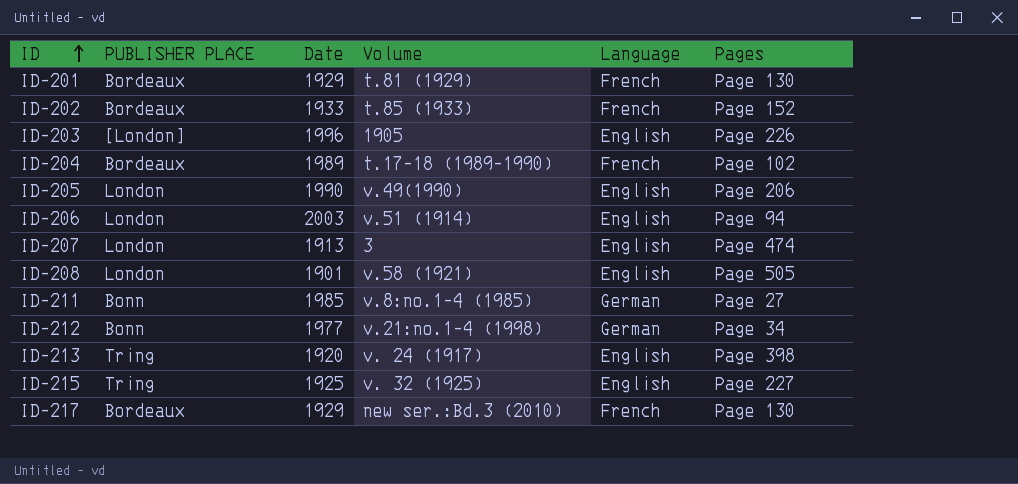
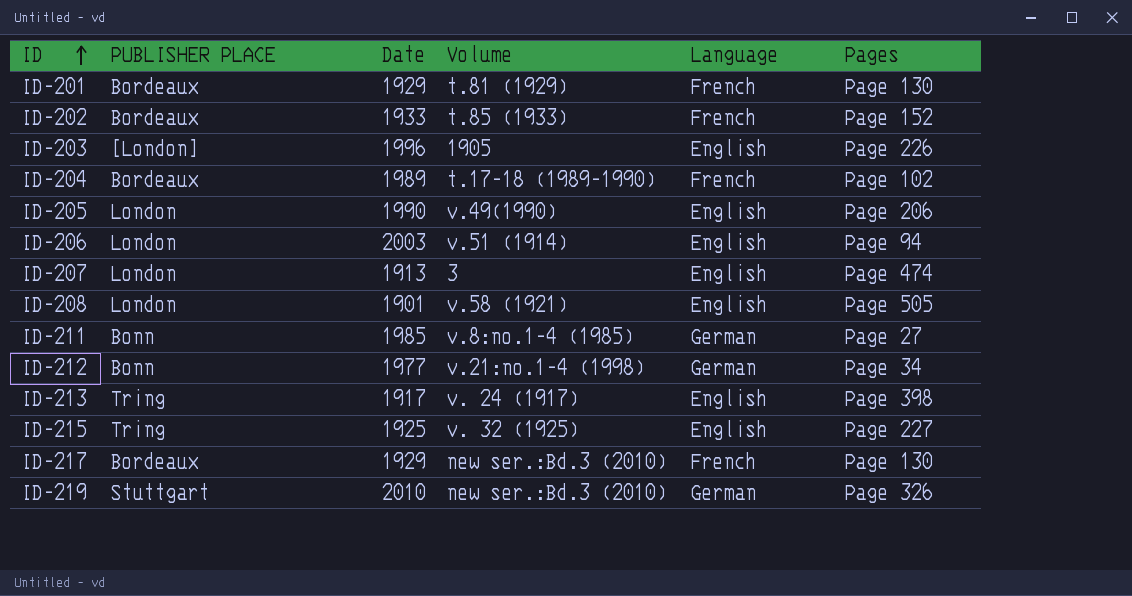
ID-213 | Date: 1920 -> 1917
row ID-219: none -> Stuttgart | 2010 | new ser.:Bd.3 (2010) | German | Page 326

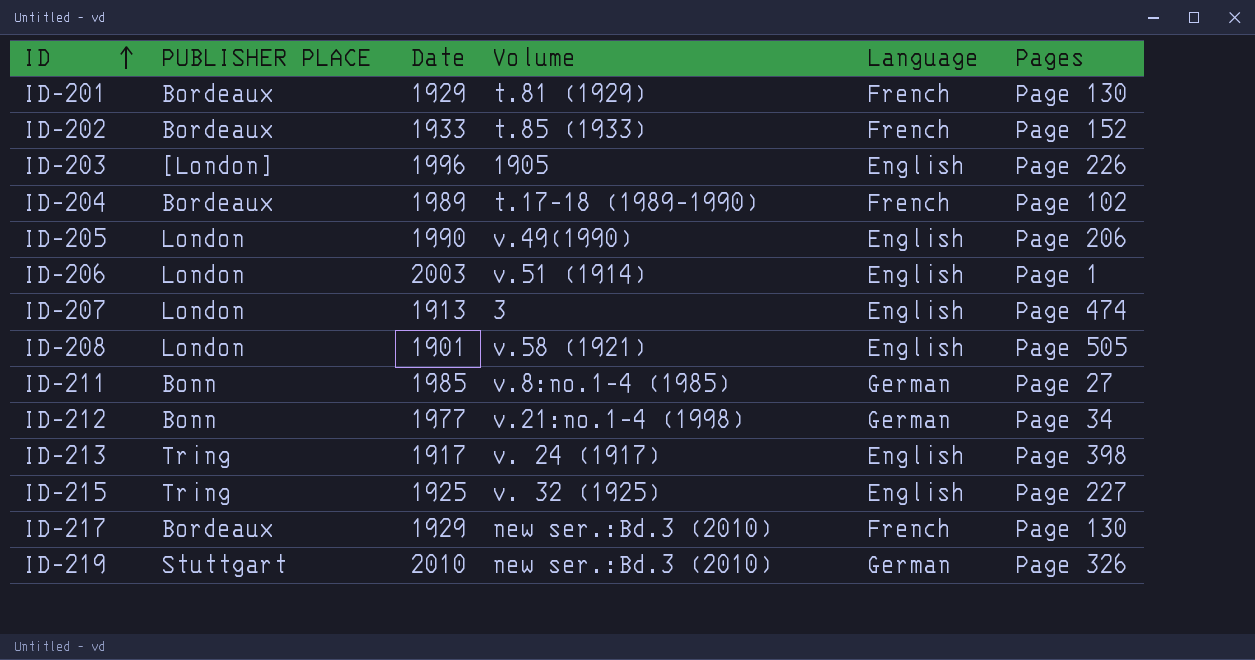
ID-206 | Pages: Page 94 -> Page 1

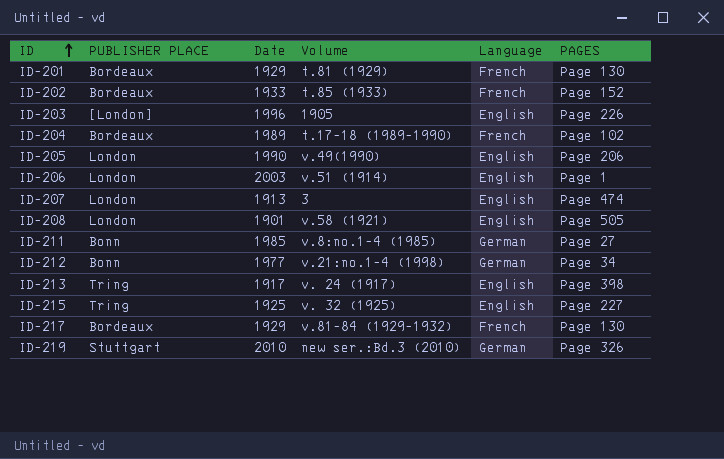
column name: Pages -> PAGES
ID-217 | Volume: new ser.:Bd.3 (2010) -> v.81-84 (1929-1932)

